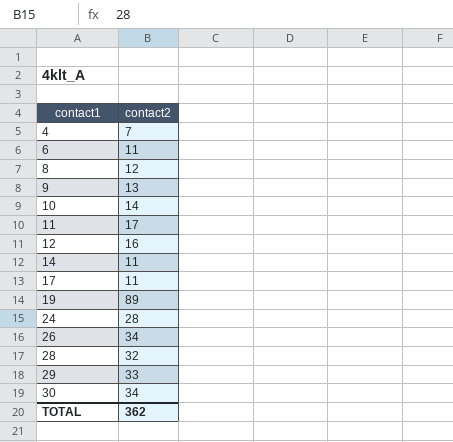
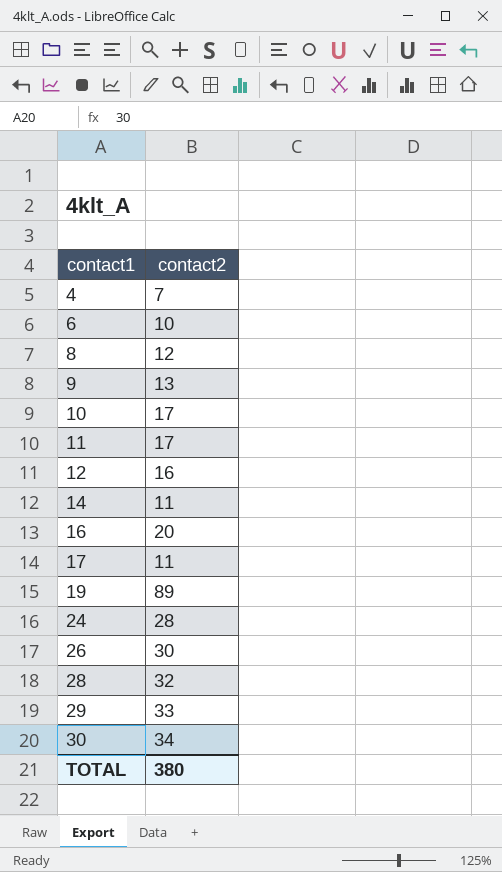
6 | contact2: 11 -> 10
10 | contact2: 14 -> 17
row 16: none -> 20
26 | contact2: 34 -> 30
TOTAL | contact2: 362 -> 380

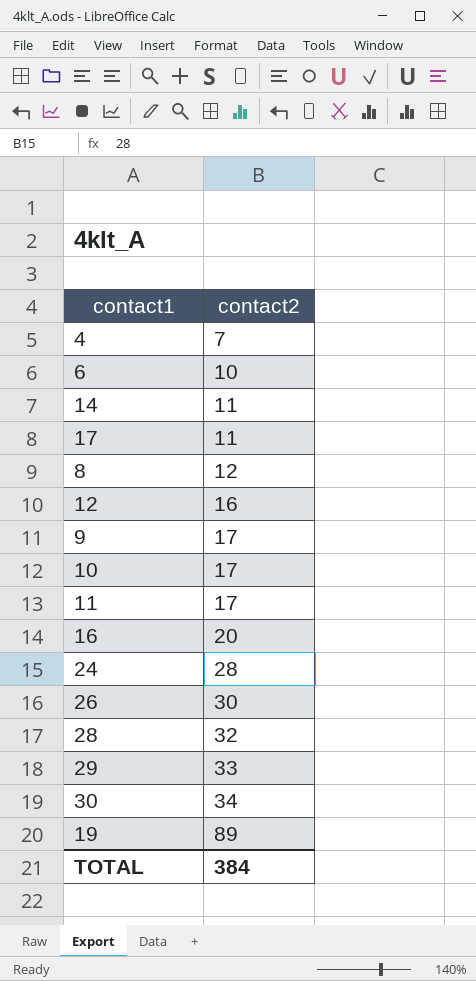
row order: contact1 ascending -> contact2 ascending
9 | contact2: 13 -> 17
TOTAL | contact2: 380 -> 384

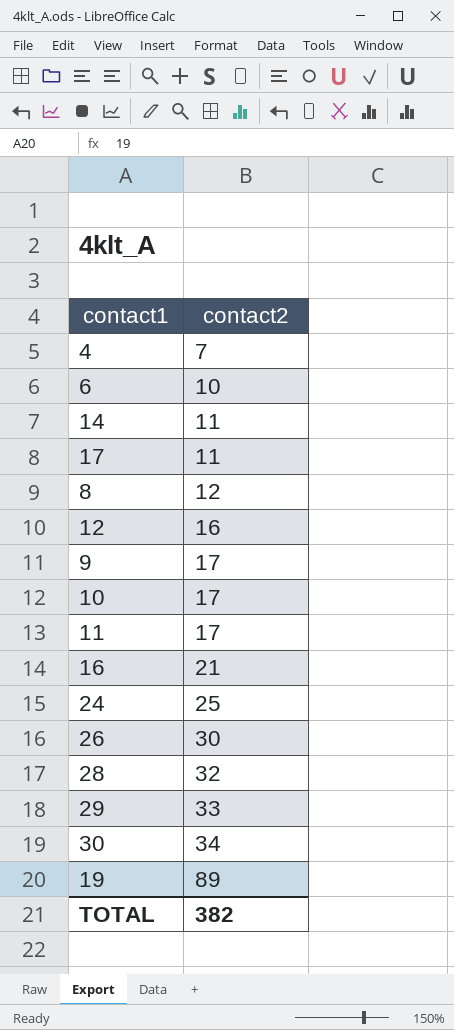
16 | contact2: 20 -> 21
24 | contact2: 28 -> 25
TOTAL | contact2: 384 -> 382

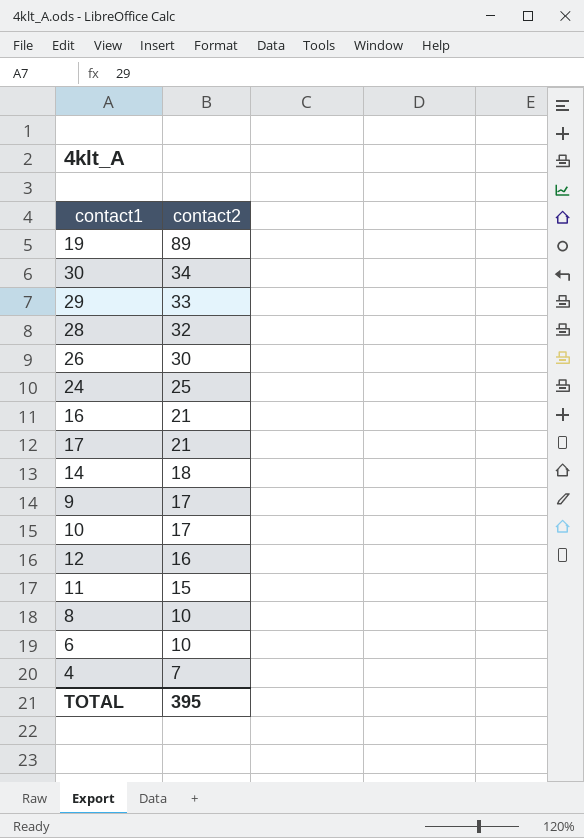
row order: contact2 ascending -> contact2 descending
17 | contact2: 11 -> 21
14 | contact2: 11 -> 18
11 | contact2: 17 -> 15
8 | contact2: 12 -> 10
TOTAL | contact2: 382 -> 395

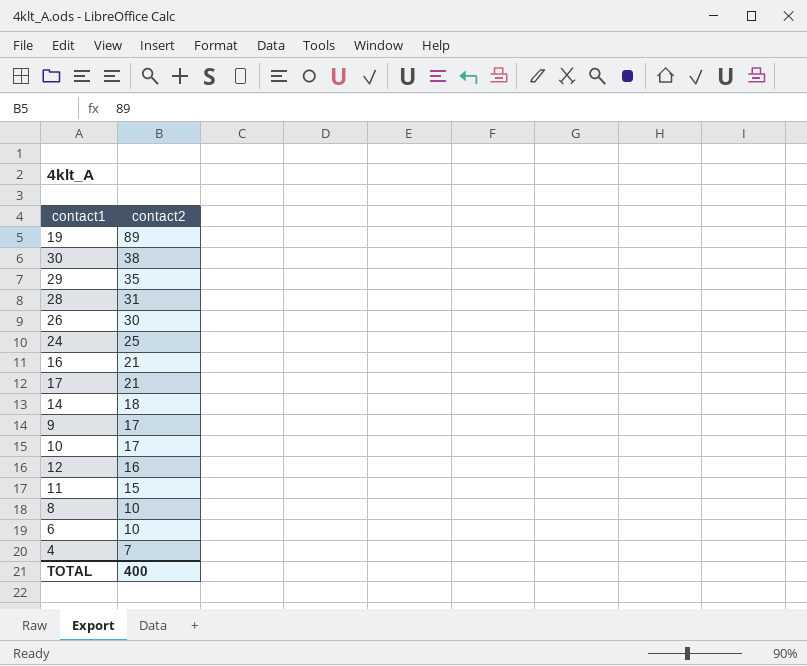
30 | contact2: 34 -> 38
29 | contact2: 33 -> 35
28 | contact2: 32 -> 31
TOTAL | contact2: 395 -> 400

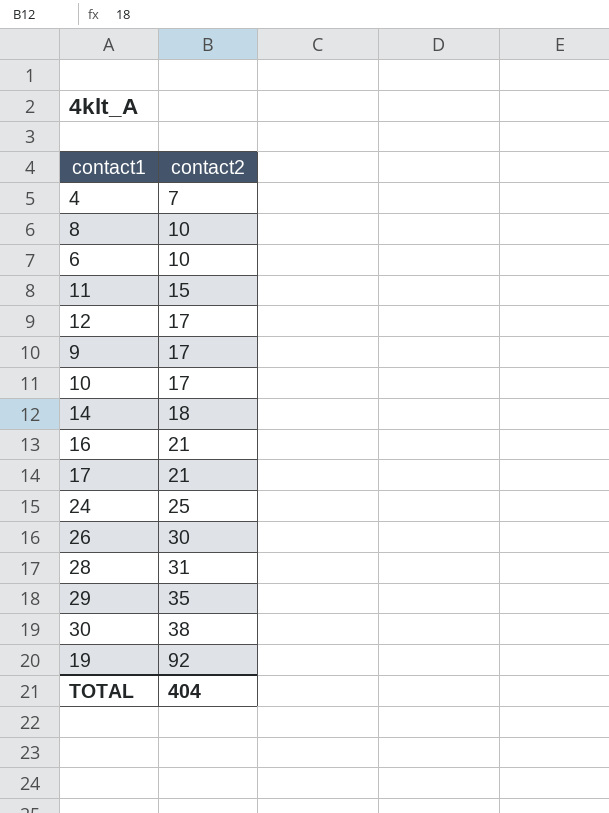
row order: contact2 descending -> contact2 ascending
12 | contact2: 16 -> 17
19 | contact2: 89 -> 92
TOTAL | contact2: 400 -> 404

